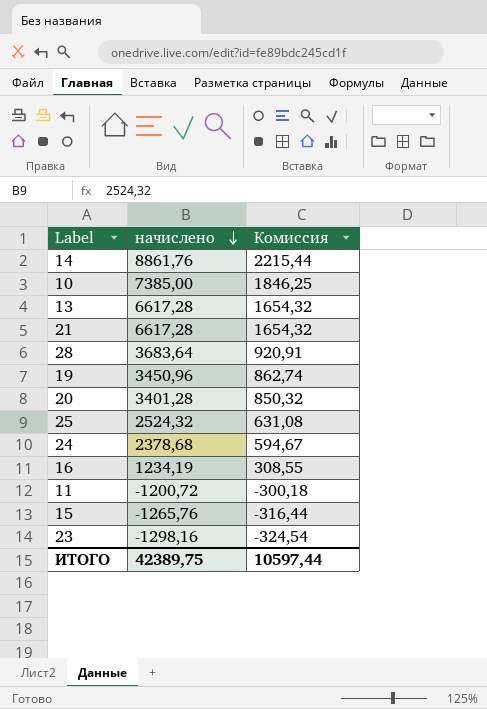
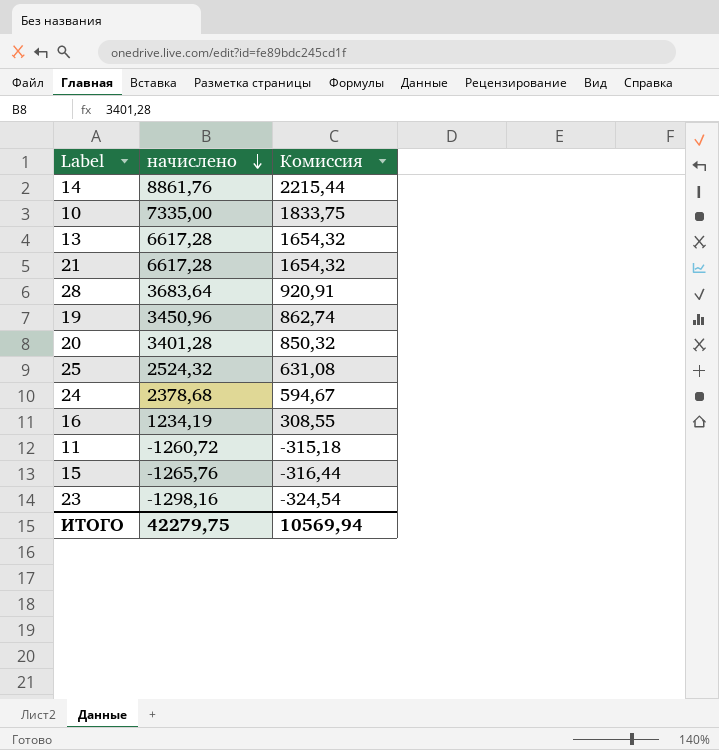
10 | начислено: 7385,00 -> 7335,00
10 | Комиссия: 1846,25 -> 1833,75
11 | начислено: -1200,72 -> -1260,72
11 | Комиссия: -300,18 -> -315,18
ИТОГО | начислено: 42389,75 -> 42279,75
ИТОГО | Комиссия: 10597,44 -> 10569,94

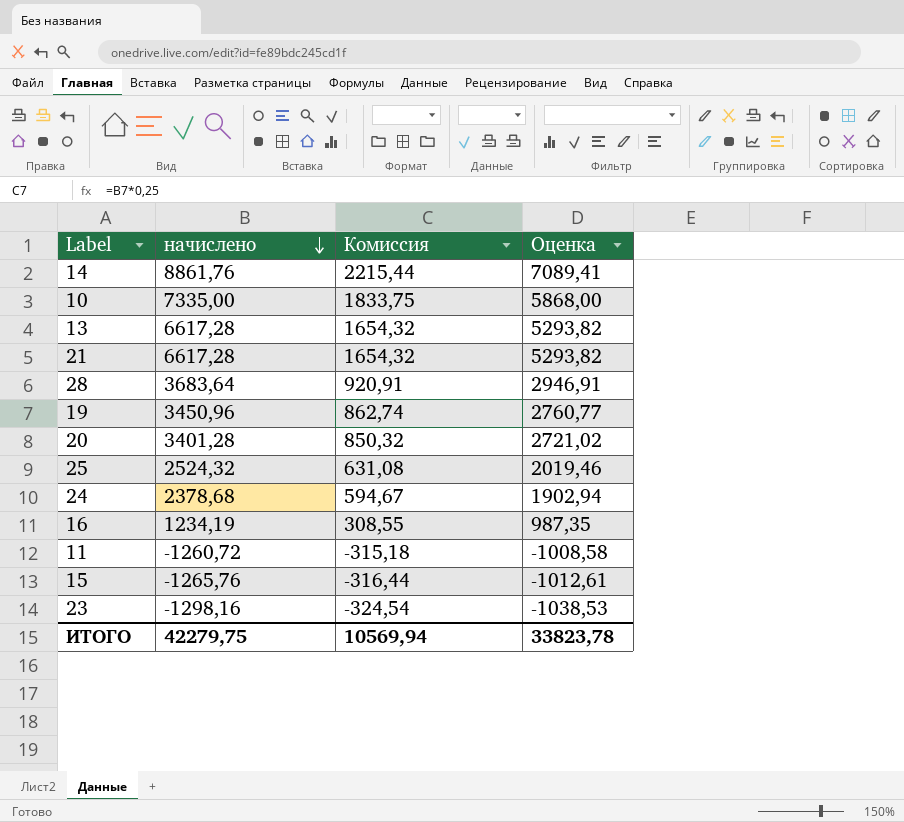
column Оценка | formula: none -> [начислено] * 0,8

